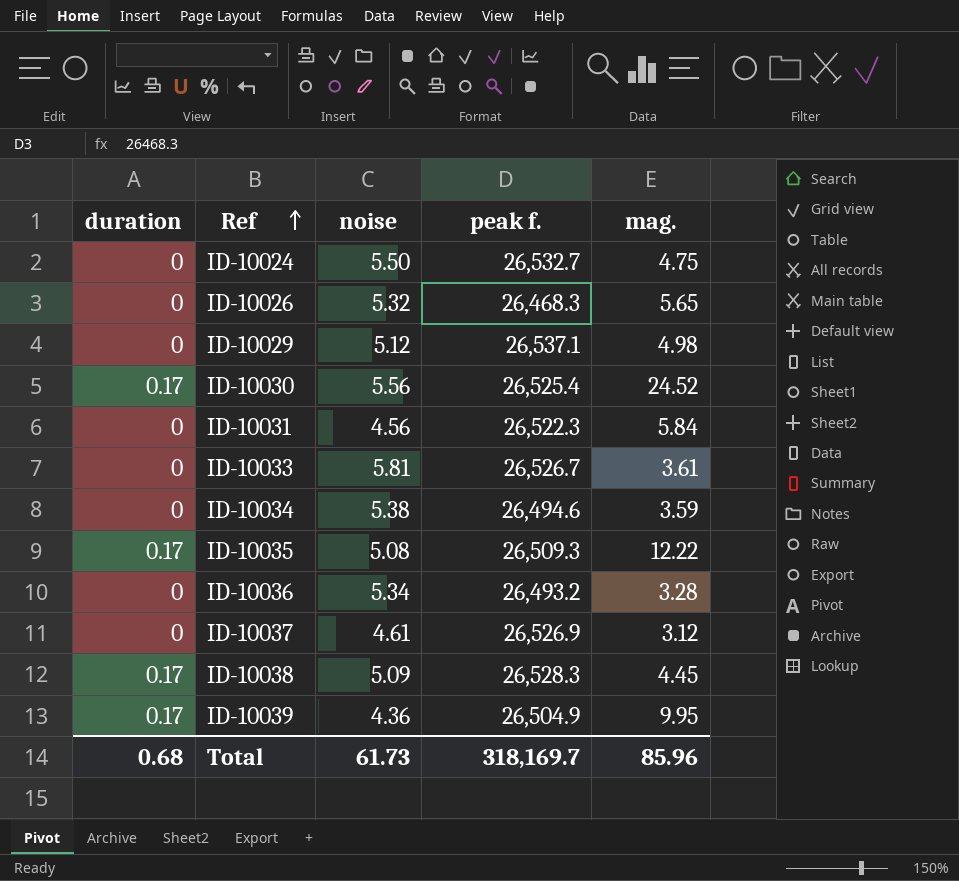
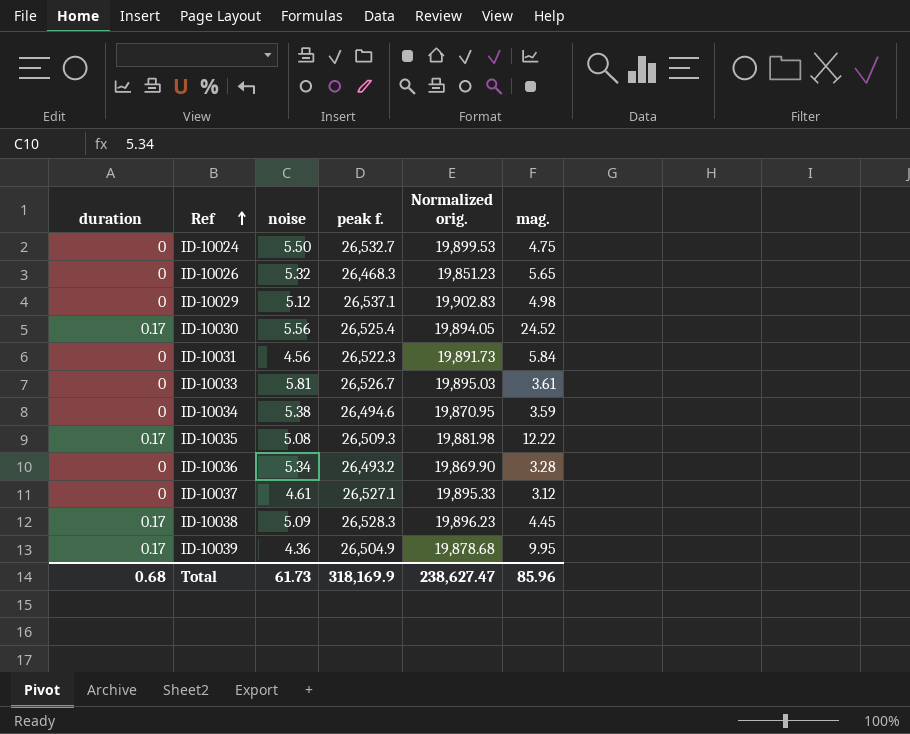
column Normalized orig. | formula: none -> [peak f.] * 0.75
ID-10037 | peak f.: 26,526.9 -> 26,527.1
Total | peak f.: 318,169.7 -> 318,169.9

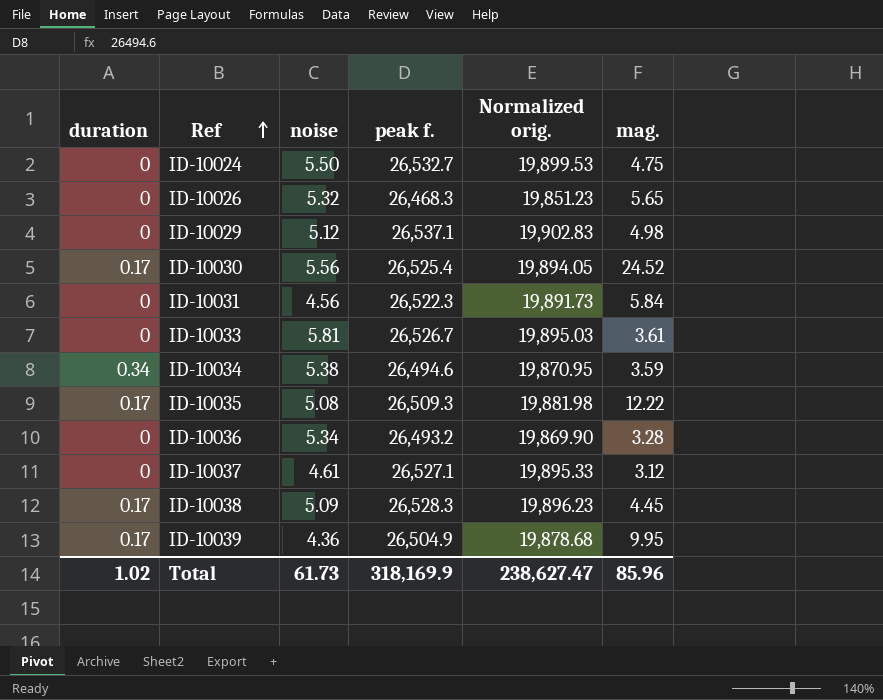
ID-10034 | duration: 0 -> 0.34
Total | duration: 0.68 -> 1.02

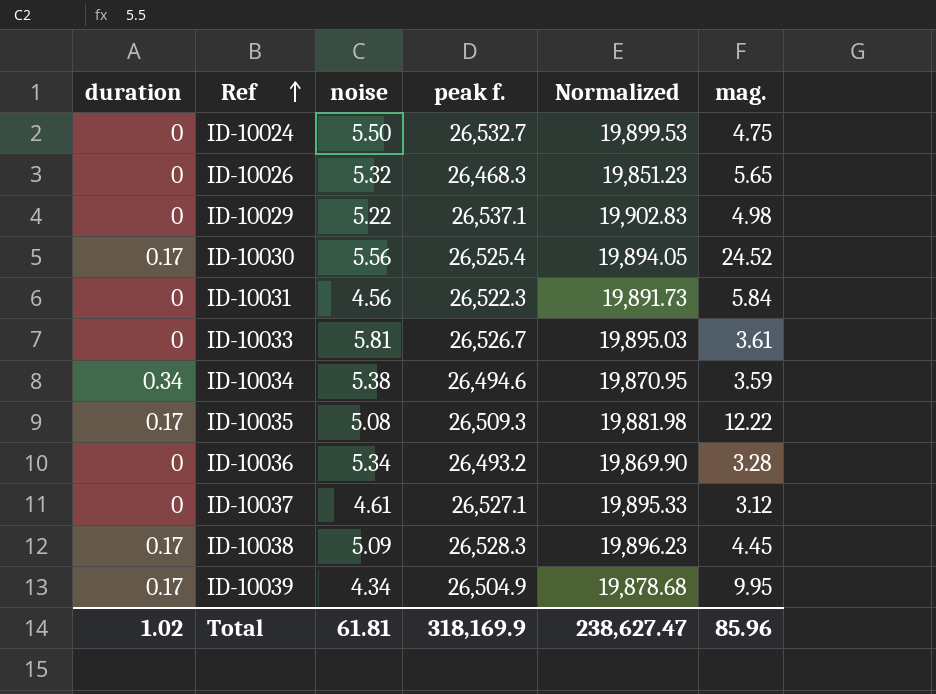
column name: Normalized orig. -> Normalized
ID-10029 | noise: 5.12 -> 5.22
ID-10039 | noise: 4.36 -> 4.34
Total | noise: 61.73 -> 61.81

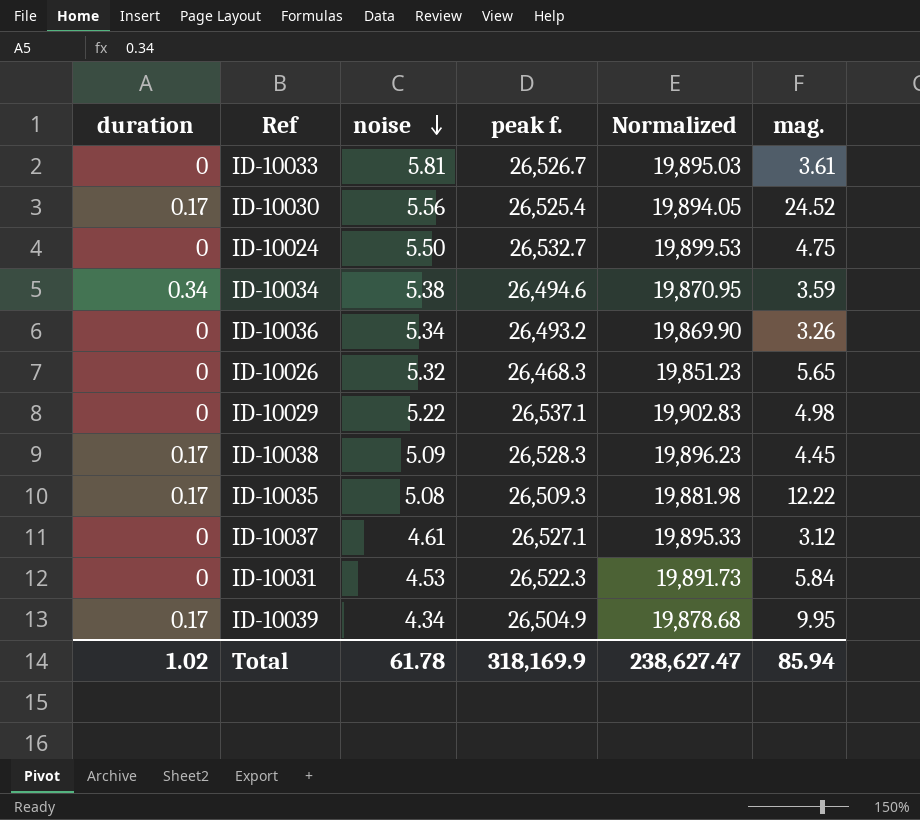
row order: Ref ascending -> noise descending
ID-10036 | mag.: 3.28 -> 3.26
ID-10031 | noise: 4.56 -> 4.53
Total | noise: 61.81 -> 61.78
Total | mag.: 85.96 -> 85.94

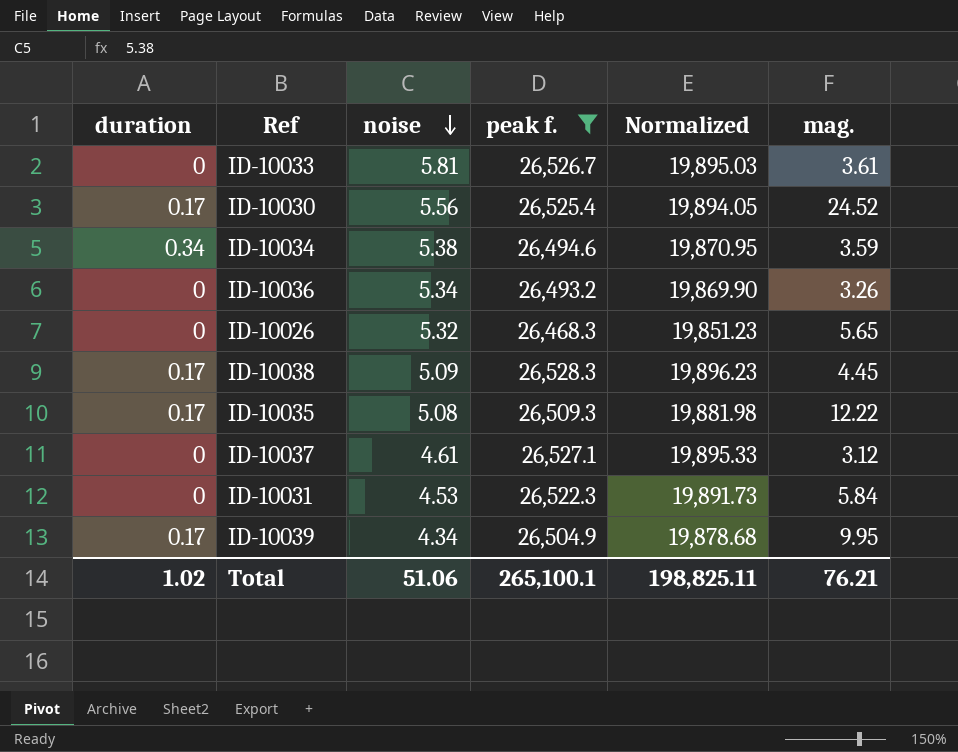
filter: none -> peak f. <= 26,528.3
Total | noise: 61.78 -> 51.06
Total | peak f.: 318,169.9 -> 265,100.1
Total | Normalized: 238,627.47 -> 198,825.11
Total | mag.: 85.94 -> 76.21

